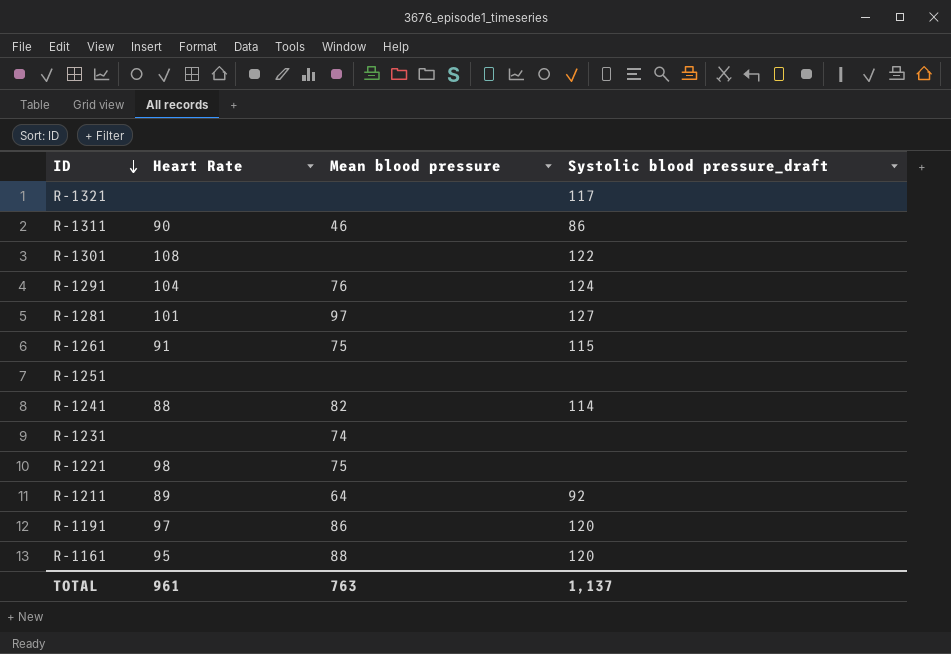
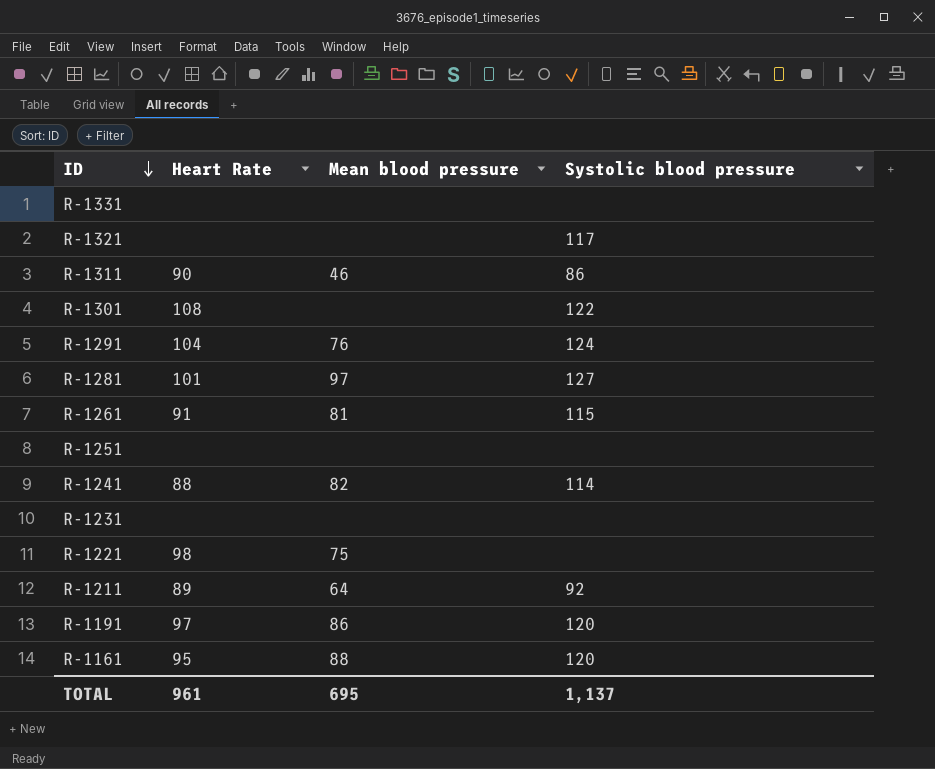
column name: Systolic blood pressure_draft -> Systolic blood pressure
row R-1331: none -> none | none | none
R-1261 | Mean blood pressure: 75 -> 81
R-1231 | Mean blood pressure: 74 -> none
TOTAL | Mean blood pressure: 763 -> 695

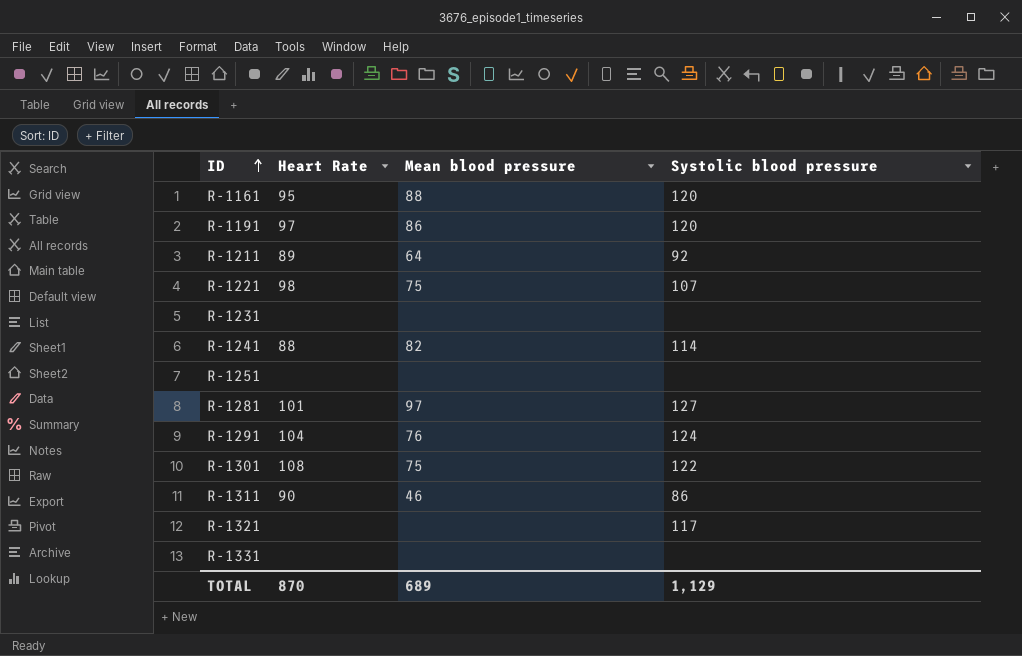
row order: ID descending -> ID ascending
row R-1261: 91 | 81 | 115 -> none
R-1221 | Systolic blood pressure: none -> 107
R-1301 | Mean blood pressure: none -> 75
TOTAL | Heart Rate: 961 -> 870
TOTAL | Mean blood pressure: 695 -> 689
TOTAL | Systolic blood pressure: 1,137 -> 1,129

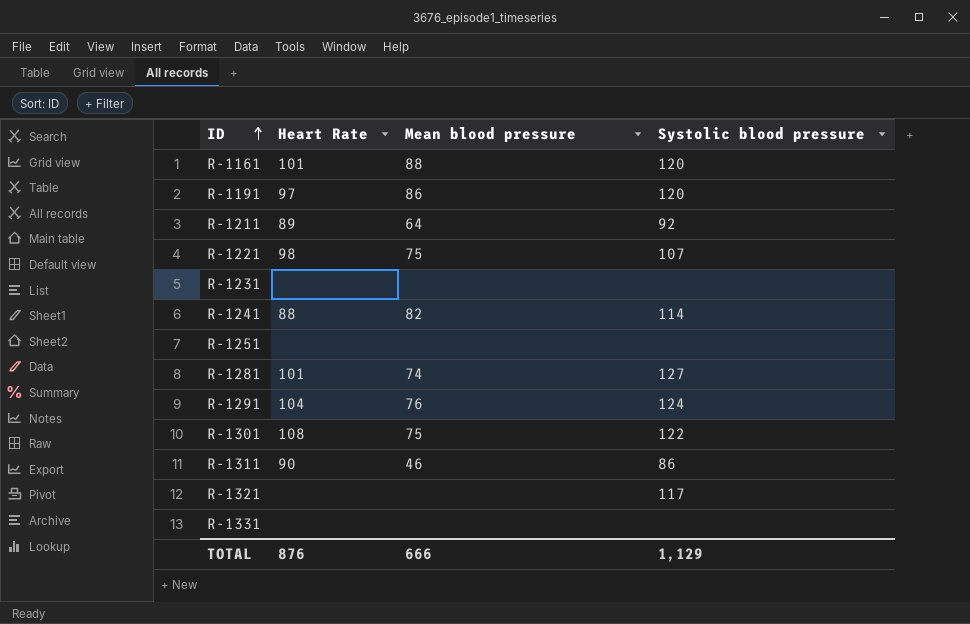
R-1161 | Heart Rate: 95 -> 101
R-1281 | Mean blood pressure: 97 -> 74
TOTAL | Heart Rate: 870 -> 876
TOTAL | Mean blood pressure: 689 -> 666

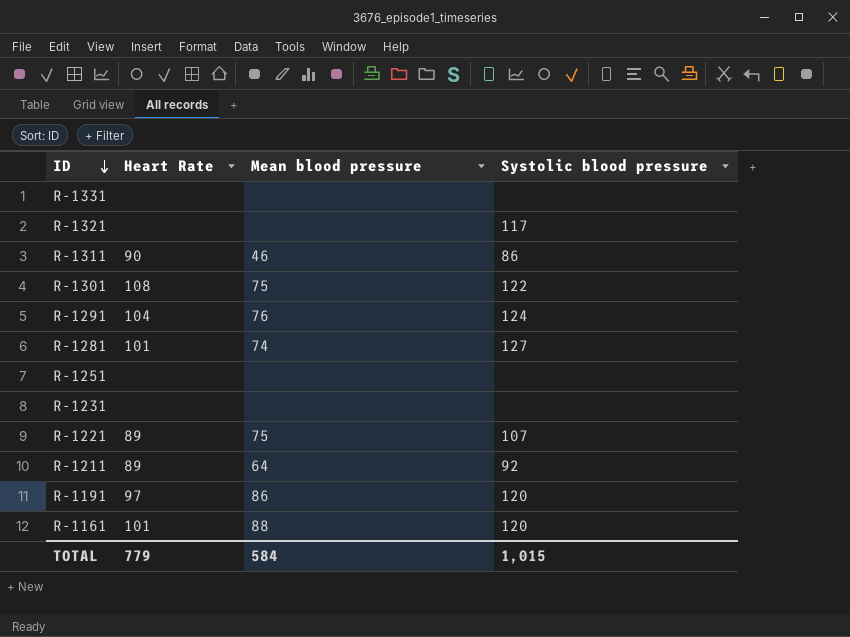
row order: ID ascending -> ID descending
row R-1241: 88 | 82 | 114 -> none
R-1221 | Heart Rate: 98 -> 89
TOTAL | Heart Rate: 876 -> 779
TOTAL | Mean blood pressure: 666 -> 584
TOTAL | Systolic blood pressure: 1,129 -> 1,015

